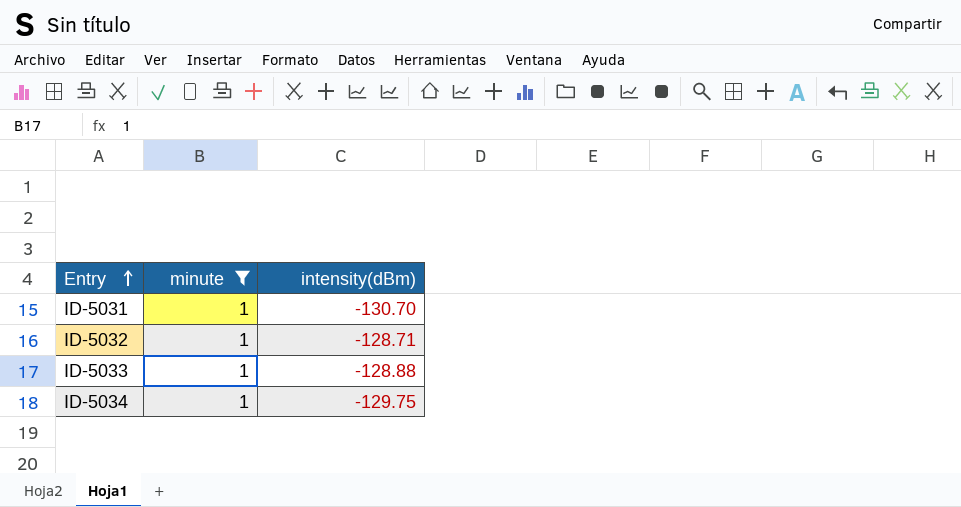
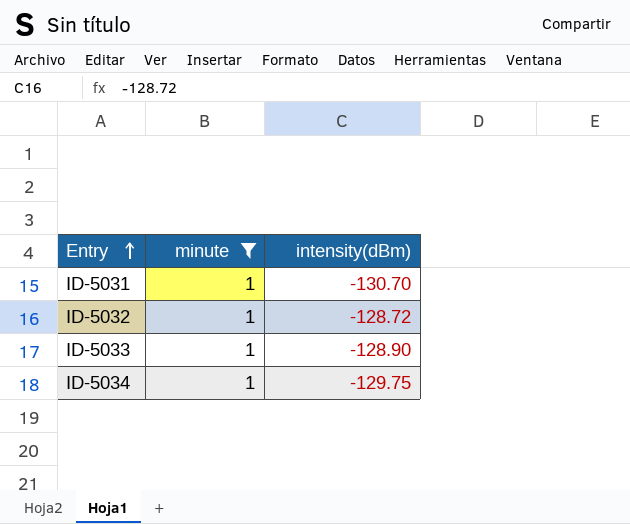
ID-5032 | intensity(dBm): -128.71 -> -128.72
ID-5033 | intensity(dBm): -128.88 -> -128.90

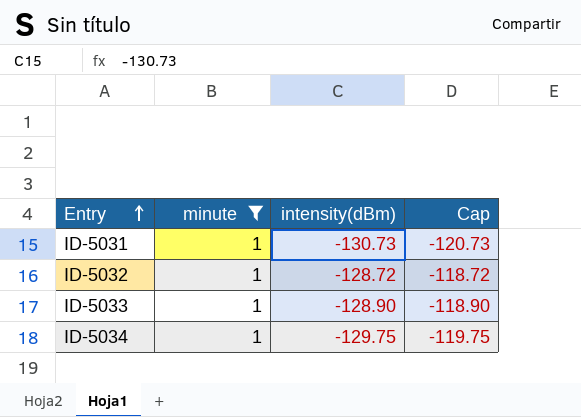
column Cap | formula: none -> [intensity(dBm)] + 10
ID-5031 | intensity(dBm): -130.70 -> -130.73

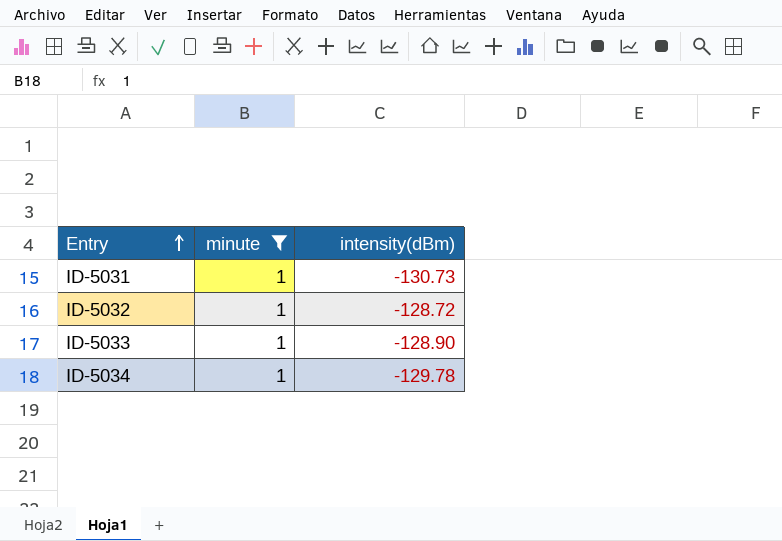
column Cap | formula: [intensity(dBm)] + 10 -> none
ID-5034 | intensity(dBm): -129.75 -> -129.78

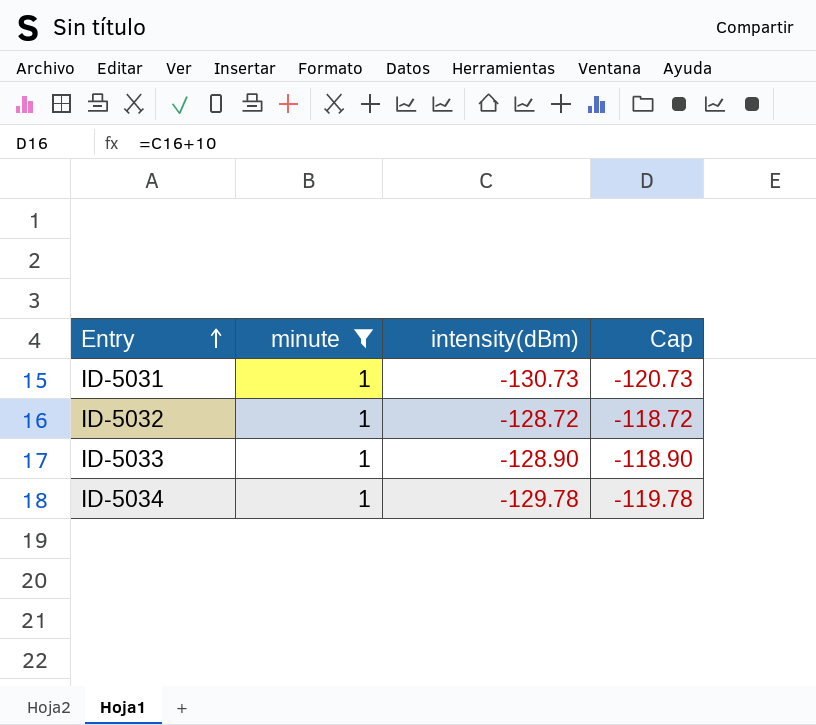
column Cap | formula: none -> [intensity(dBm)] + 10

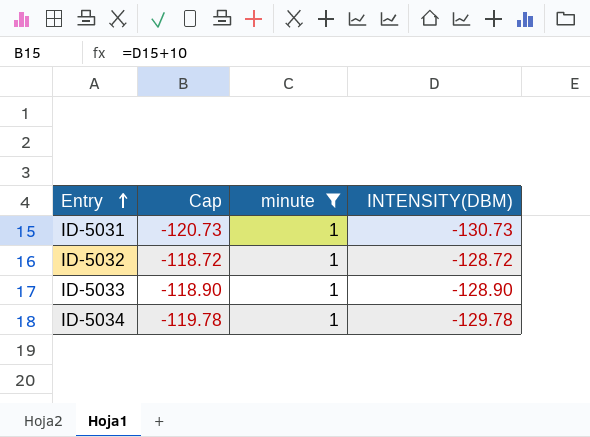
column Cap | position: 4 -> 2
column name: intensity(dBm) -> INTENSITY(DBM)

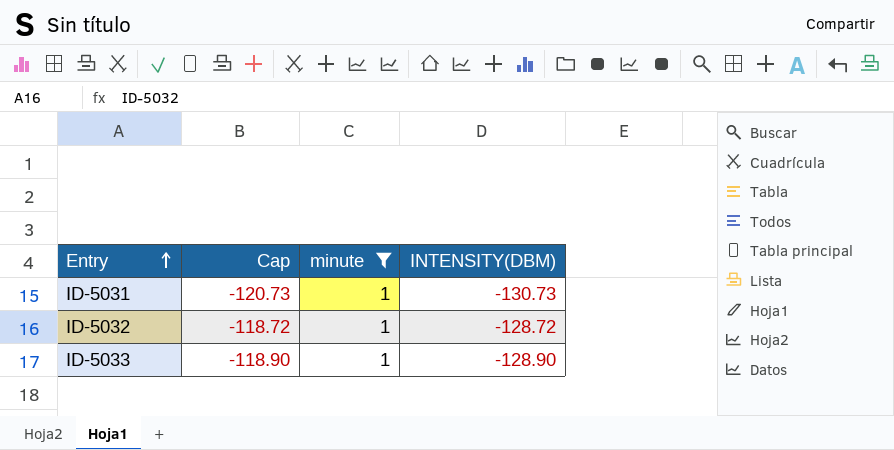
row ID-5034: -119.78 | 1 | -129.78 -> none

